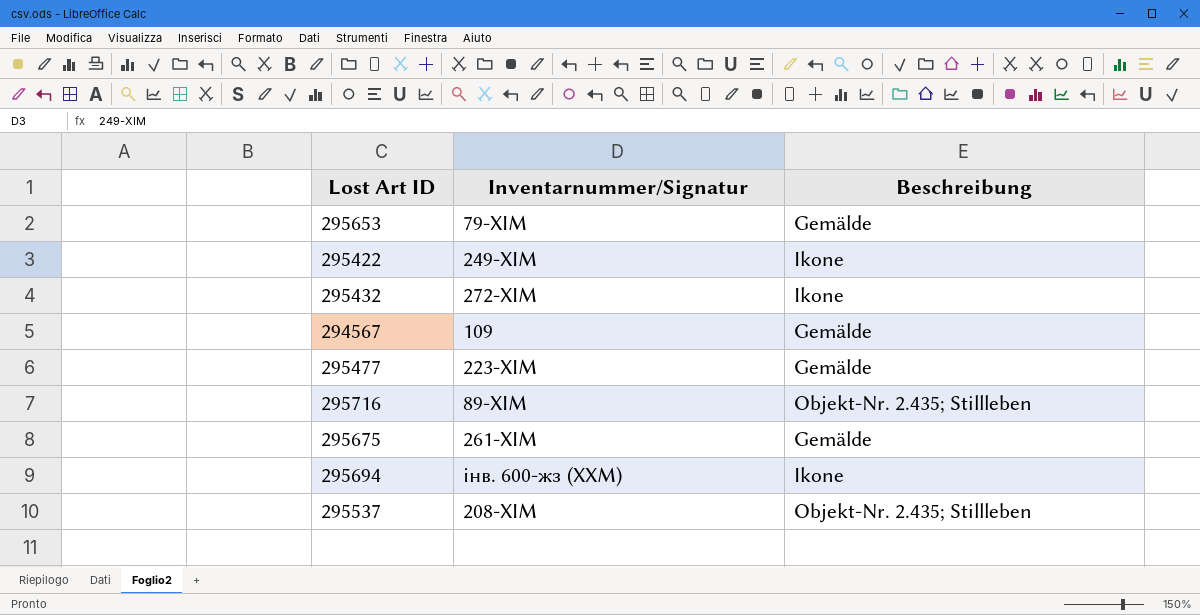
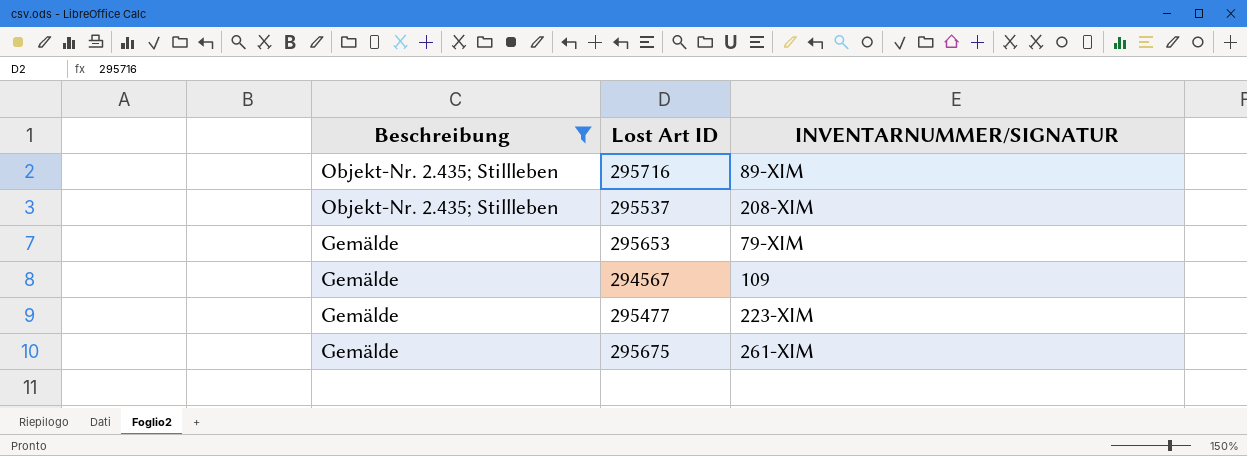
filter: none -> Beschreibung != Ikone
row order: none -> Beschreibung descending
column Beschreibung | position: 3 -> 1
column name: Inventarnummer/Signatur -> INVENTARNUMMER/SIGNATUR

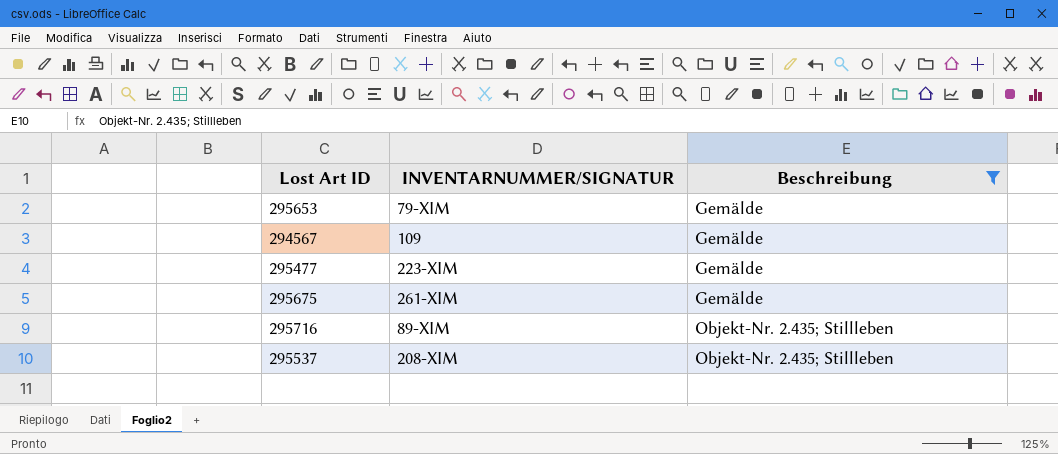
row order: Beschreibung descending -> Beschreibung ascending
column Beschreibung | position: 1 -> 3

